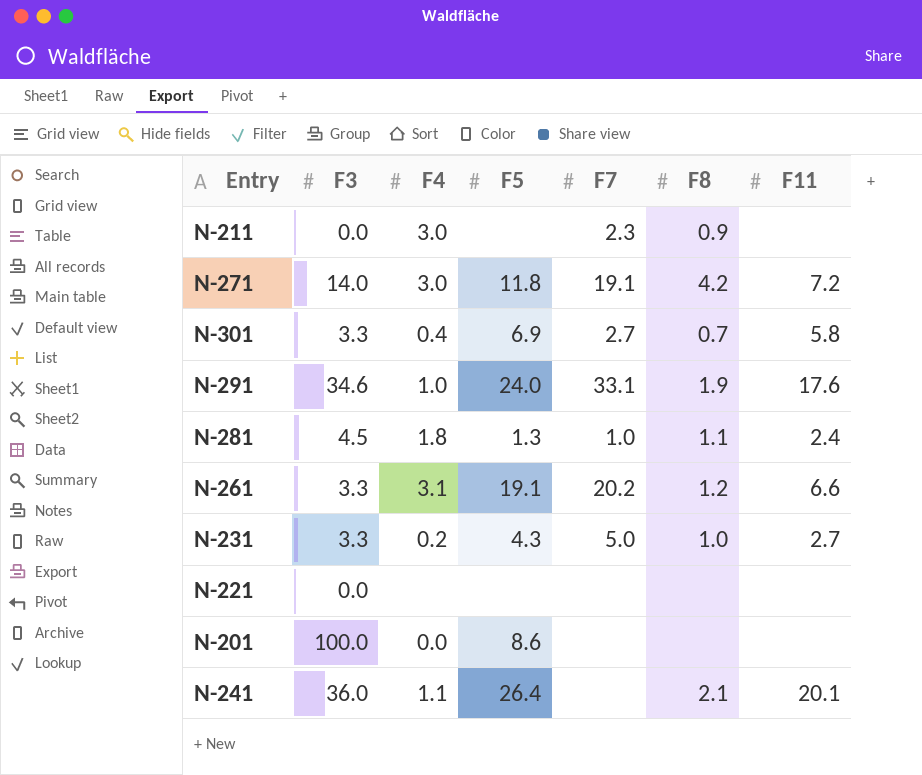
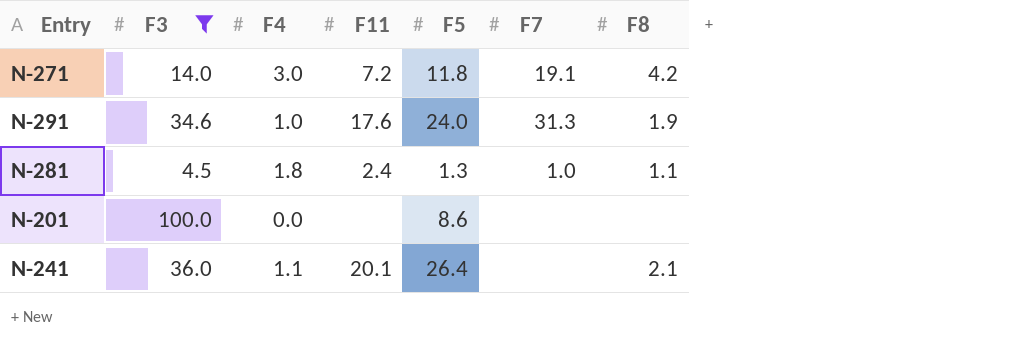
filter: none -> F3 >= 4.5
column F11 | position: 7 -> 4
N-291 | F7: 33.1 -> 31.3

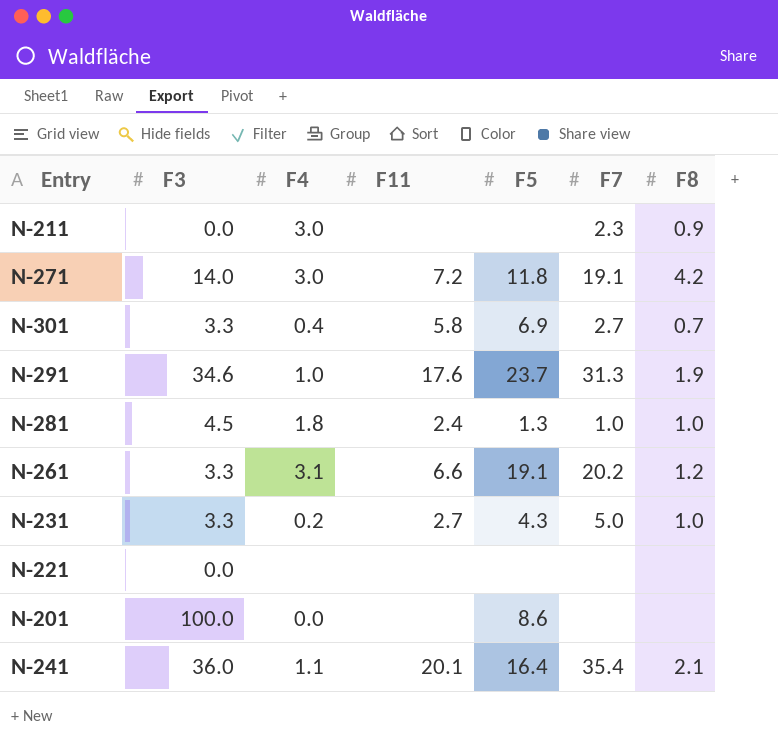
filter: F3 >= 4.5 -> none
N-291 | F5: 24.0 -> 23.7
N-281 | F8: 1.1 -> 1.0
N-241 | F5: 26.4 -> 16.4
N-241 | F7: none -> 35.4

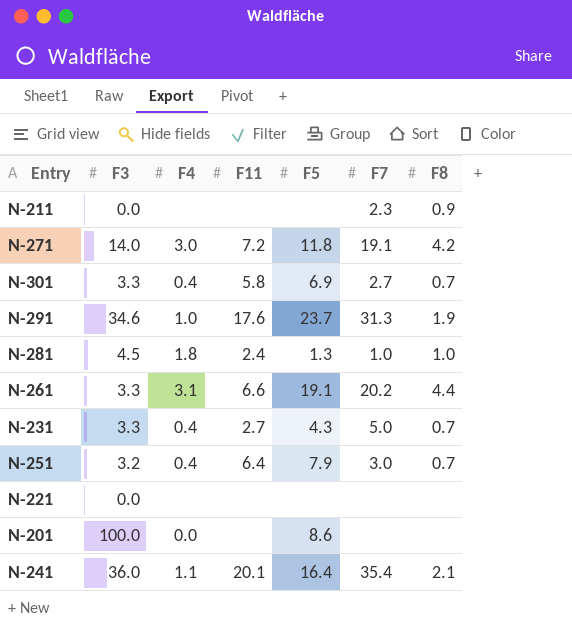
N-211 | F4: 3.0 -> none
N-261 | F8: 1.2 -> 4.4
N-231 | F4: 0.2 -> 0.4
N-231 | F8: 1.0 -> 0.7
row N-251: none -> 3.2 | 0.4 | 6.4 | 7.9 | 3.0 | 0.7

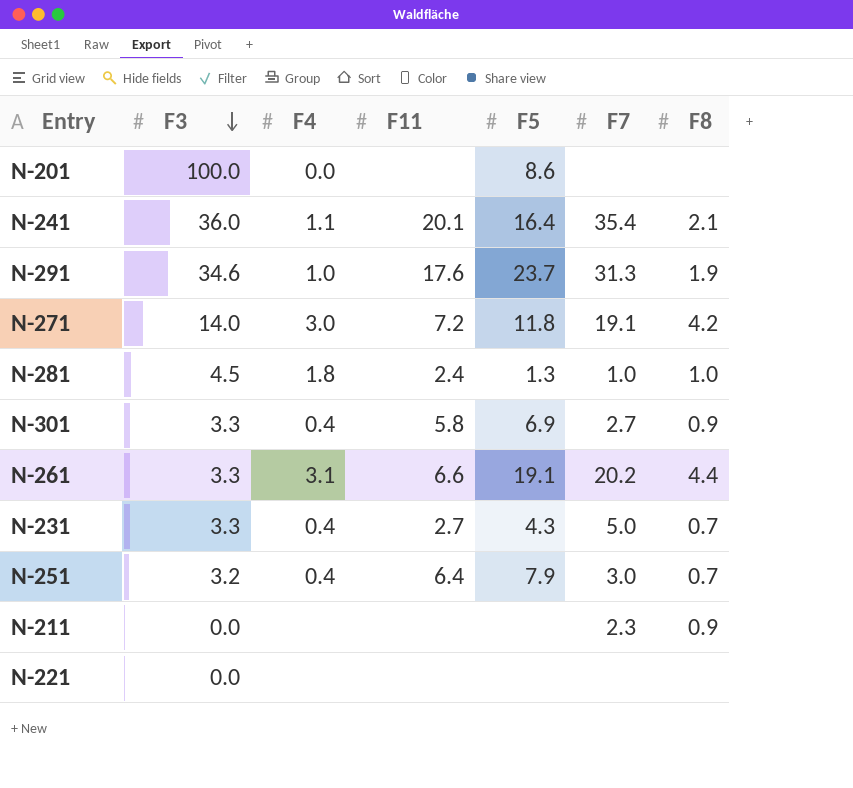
row order: none -> F3 descending
N-301 | F8: 0.7 -> 0.9

